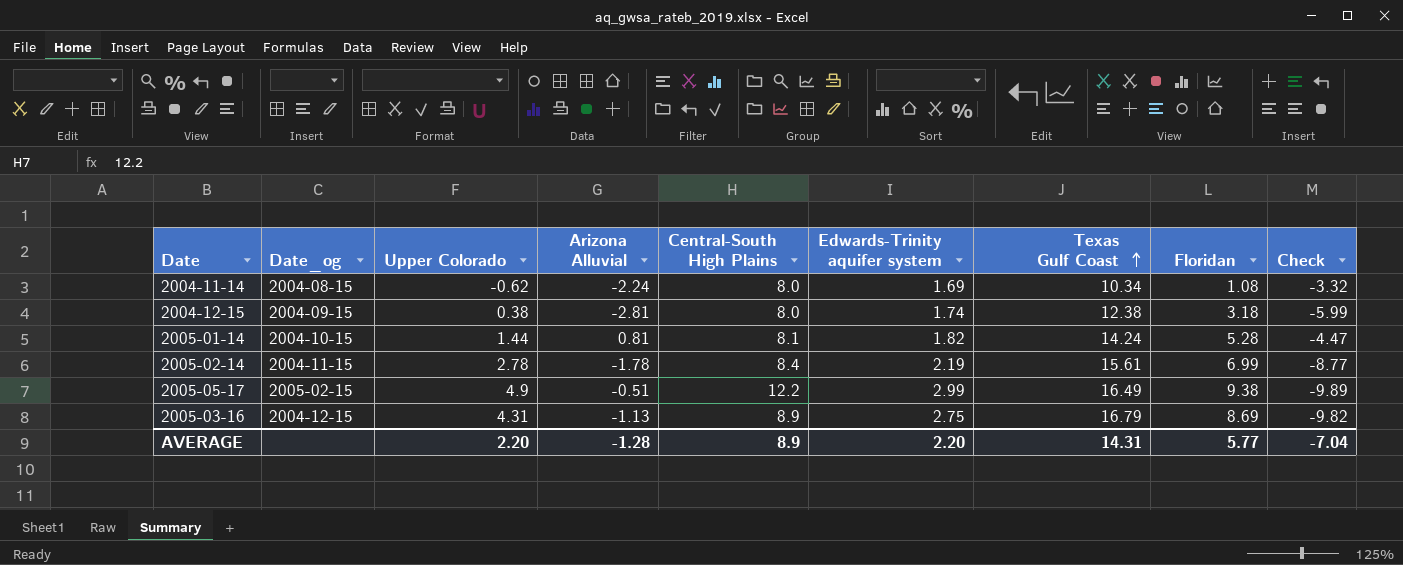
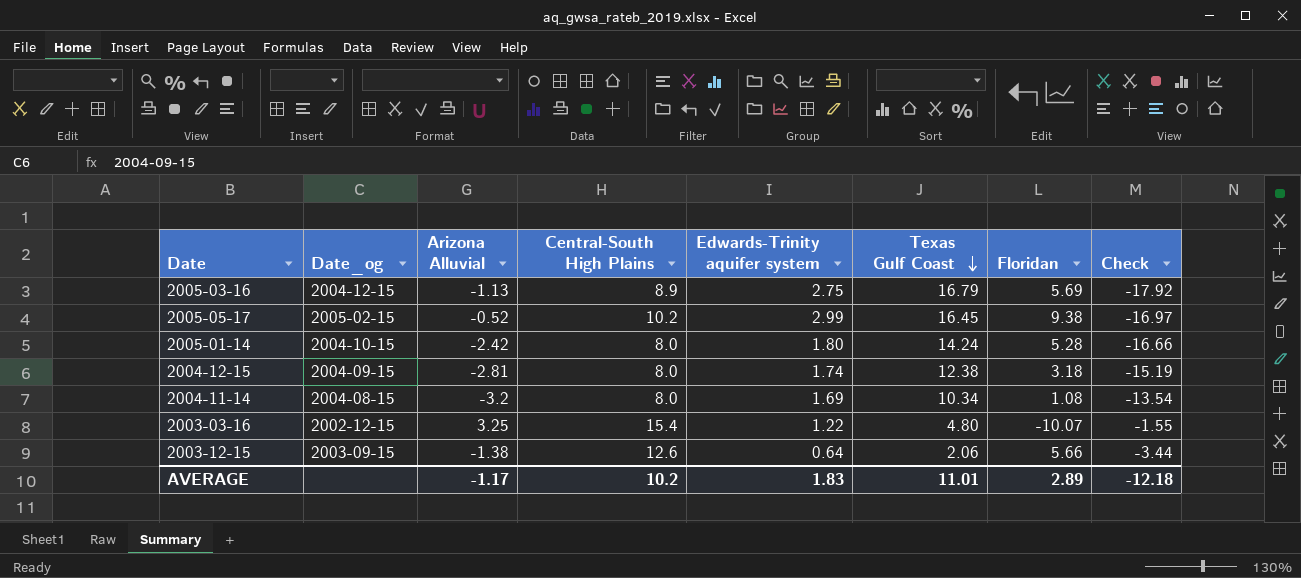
row order: Texas Gulf Coast ascending -> Texas Gulf Coast descending
column Upper Colorado | position: 3 -> none
column Check | formula: [Arizona Alluvial] - [Floridan] -> [Arizona Alluvial] - [Texas Gulf Coast]
row 2005-02-14: 2004-11-15 | 2.78 | -1.78 | 8.4 | 2.19 | 15.61 | 6.99 | -8.77 -> none
2005-03-16 | Floridan: 8.69 -> 5.69
2005-05-17 | Arizona Alluvial: -0.51 -> -0.52
2005-05-17 | Central-South High Plains: 12.2 -> 10.2
2005-05-17 | Texas Gulf Coast: 16.49 -> 16.45
2005-01-14 | Arizona Alluvial: 0.81 -> -2.42
2005-01-14 | Central-South High Plains: 8.1 -> 8.0
2005-01-14 | Edwards-Trinity aquifer system: 1.82 -> 1.80
2004-11-14 | Arizona Alluvial: -2.24 -> -3.2
row 2003-03-16: none -> 2002-12-15 | 3.25 | 15.4 | 1.22 | 4.80 | -10.07 | -1.55
row 2003-12-15: none -> 2003-09-15 | -1.38 | 12.6 | 0.64 | 2.06 | 5.66 | -3.44
AVERAGE | Arizona Alluvial: -1.28 -> -1.17
AVERAGE | Central-South High Plains: 8.9 -> 10.2
AVERAGE | Edwards-Trinity aquifer system: 2.20 -> 1.83
AVERAGE | Texas Gulf Coast: 14.31 -> 11.01
AVERAGE | Floridan: 5.77 -> 2.89
AVERAGE | Check: -7.04 -> -12.18

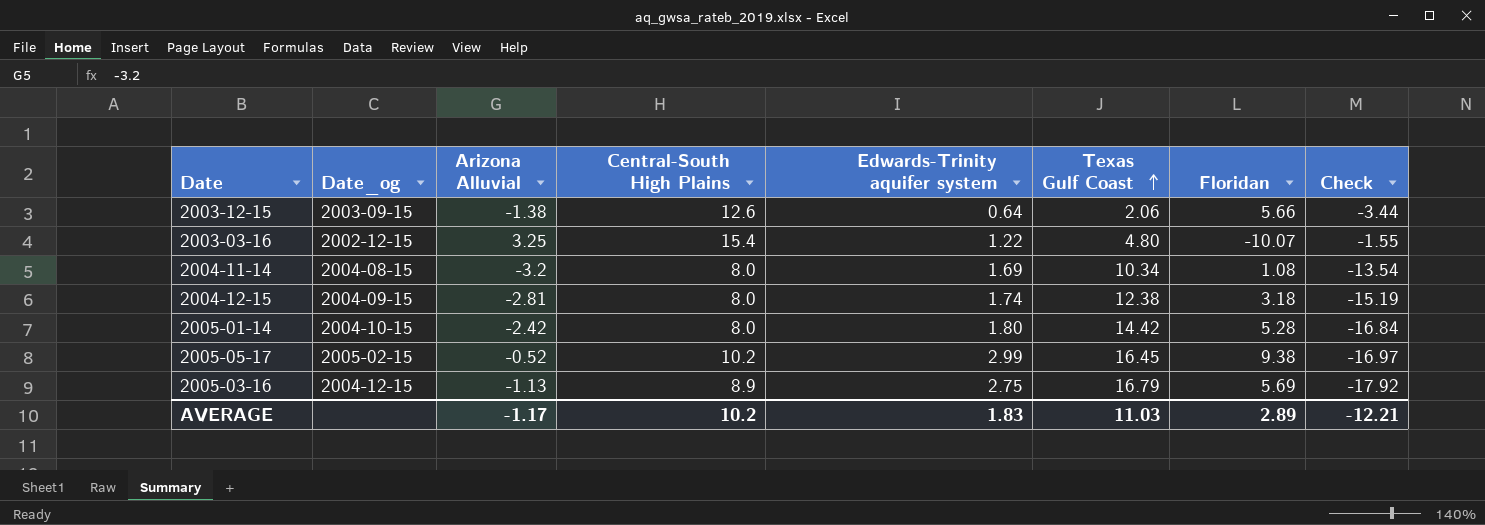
row order: Texas Gulf Coast descending -> Texas Gulf Coast ascending
2005-01-14 | Texas Gulf Coast: 14.24 -> 14.42
2005-01-14 | Check: -16.66 -> -16.84
AVERAGE | Texas Gulf Coast: 11.01 -> 11.03
AVERAGE | Check: -12.18 -> -12.21

